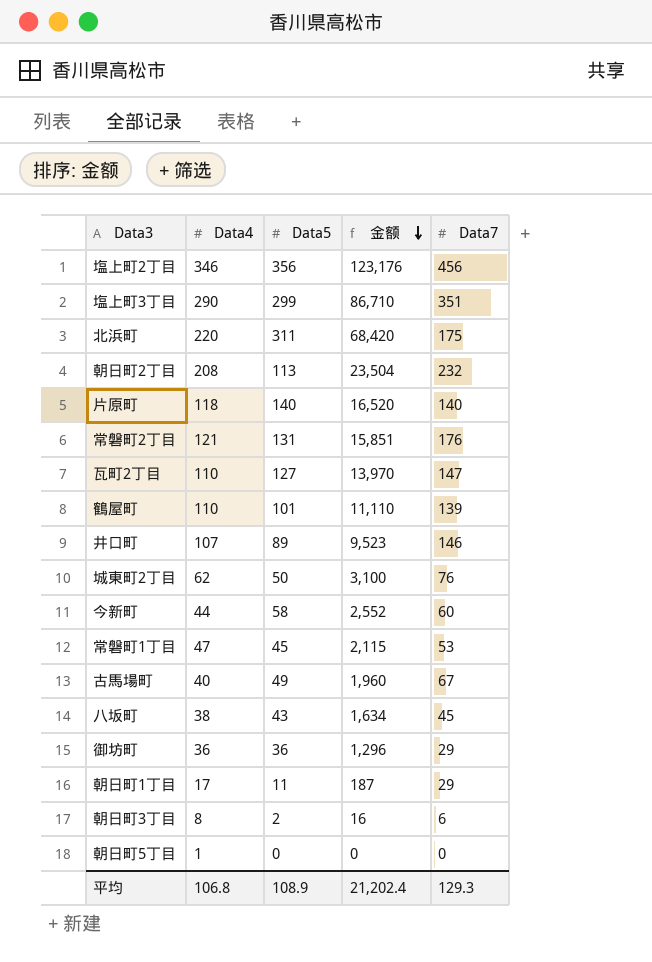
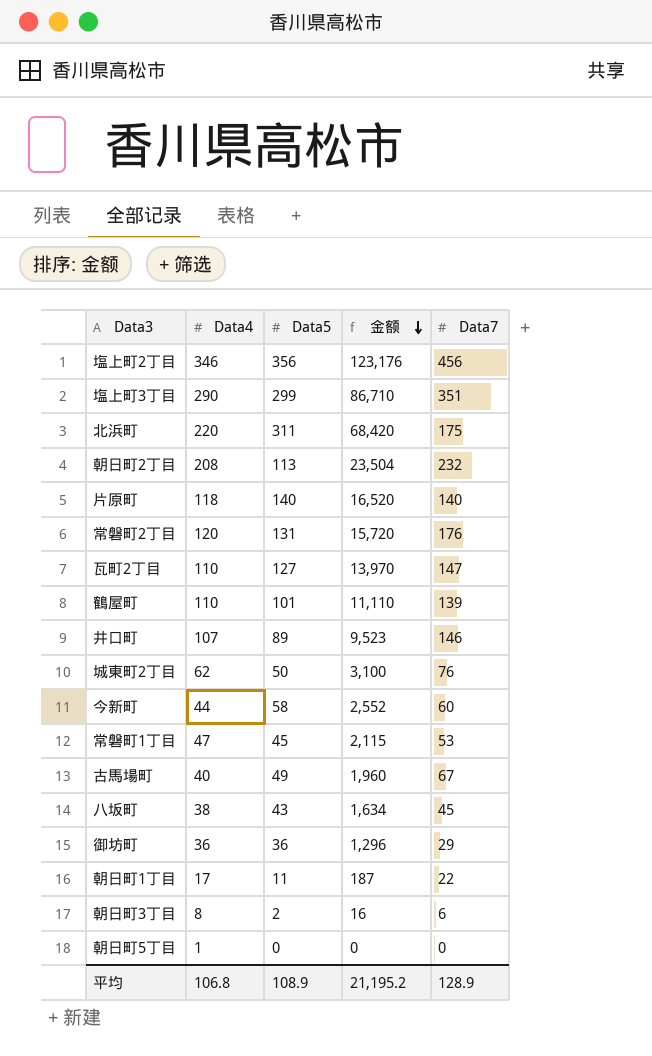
常磐町2丁目 | Data4: 121 -> 120
常磐町2丁目 | 金额: 15,851 -> 15,720
朝日町1丁目 | Data7: 29 -> 22
平均 | 金额: 21,202.4 -> 21,195.2
平均 | Data7: 129.3 -> 128.9

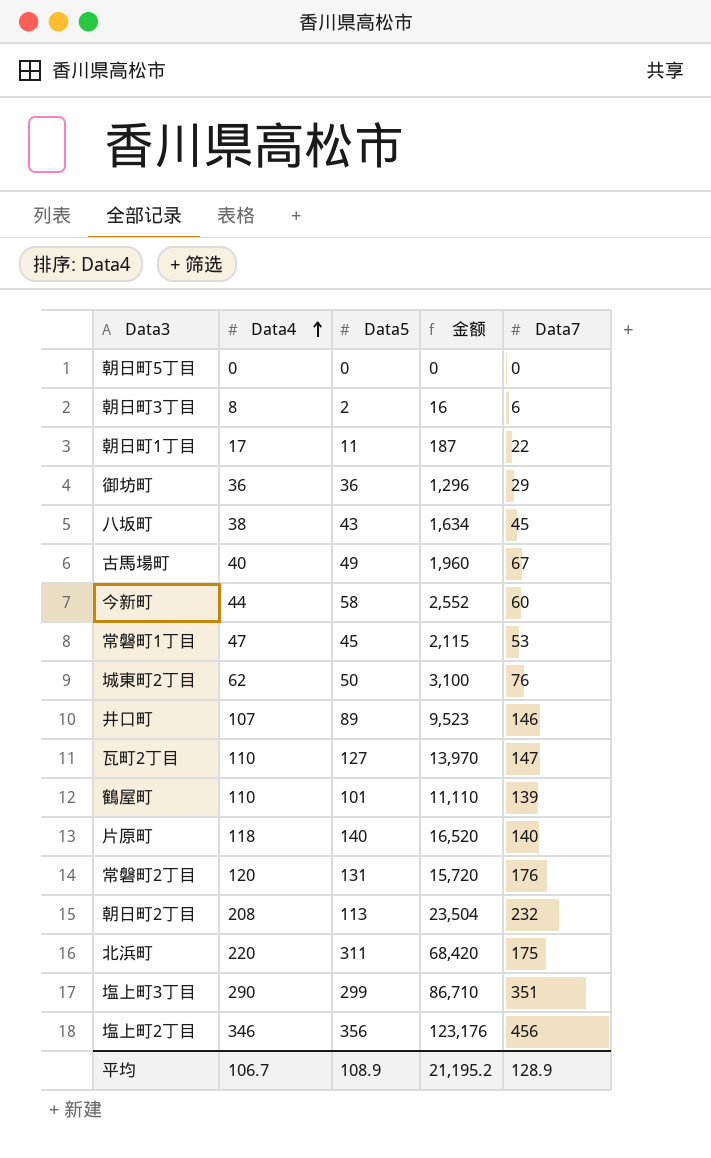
row order: 金额 descending -> Data4 ascending
朝日町5丁目 | Data4: 1 -> 0
平均 | Data4: 106.8 -> 106.7

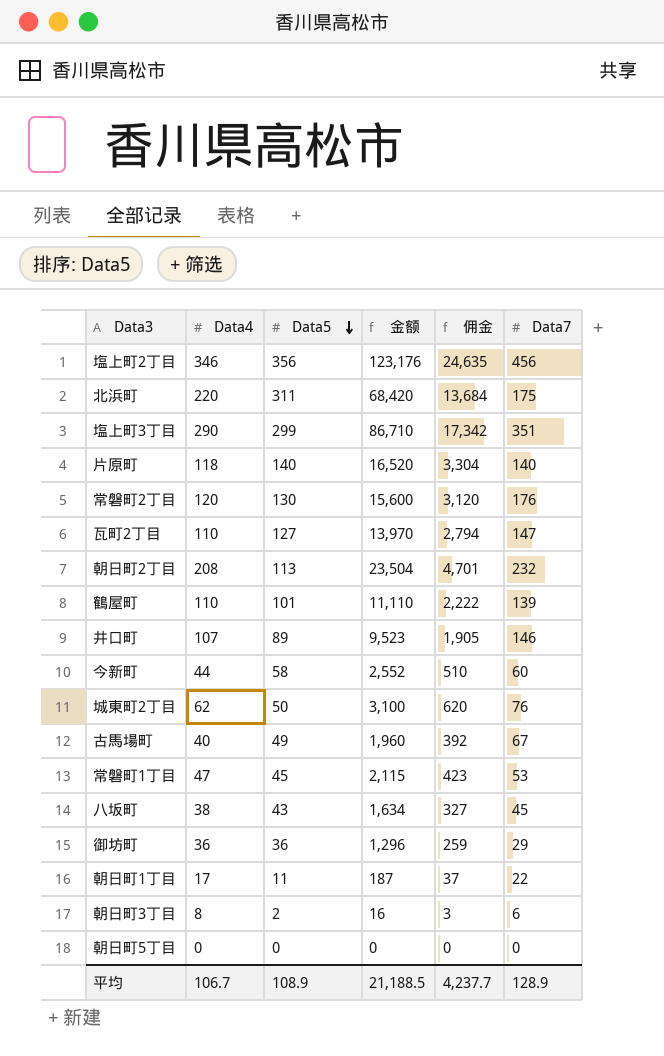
row order: Data4 ascending -> Data5 descending
column 佣金 | formula: none -> [金额] * 0.2
常磐町2丁目 | Data5: 131 -> 130
常磐町2丁目 | 金额: 15,720 -> 15,600
平均 | 金额: 21,195.2 -> 21,188.5

